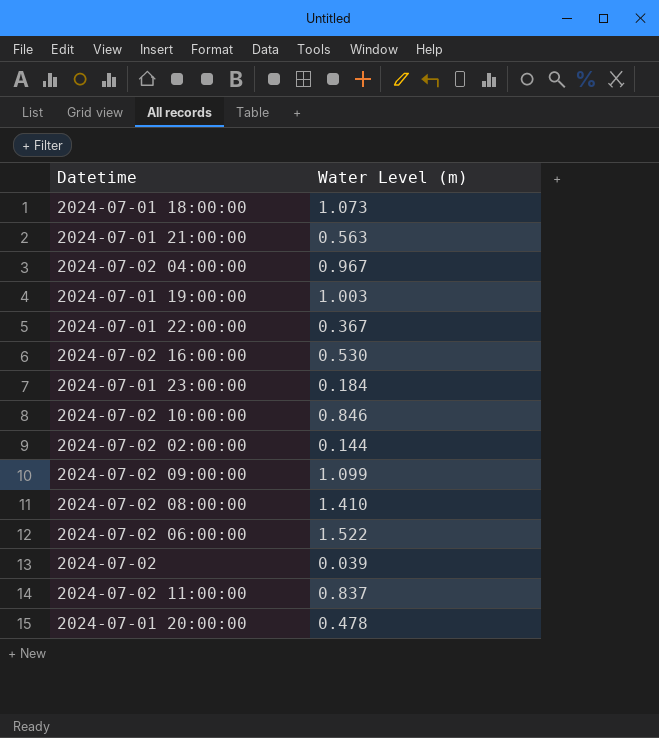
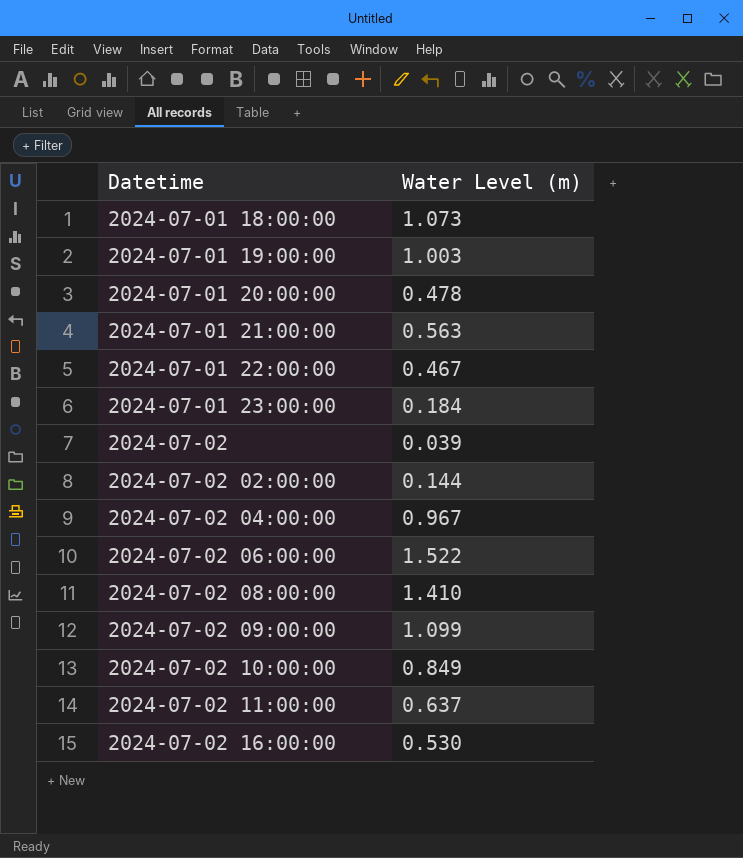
row order: none -> Datetime ascending
2024-07-01 22:00:00 | Water Level (m): 0.367 -> 0.467
2024-07-02 10:00:00 | Water Level (m): 0.846 -> 0.849
2024-07-02 11:00:00 | Water Level (m): 0.837 -> 0.637

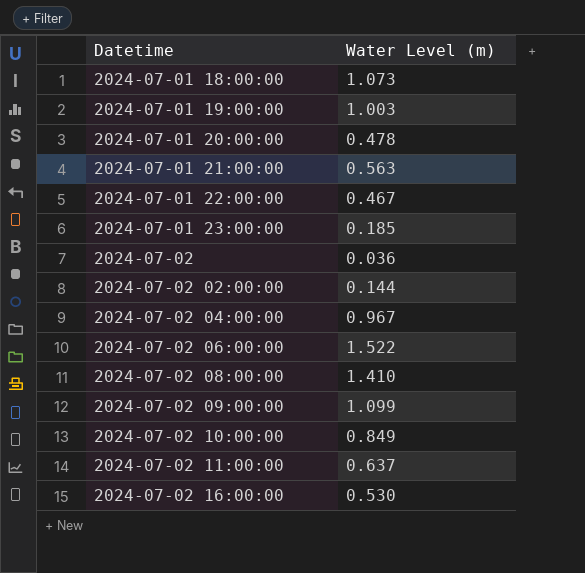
2024-07-01 23:00:00 | Water Level (m): 0.184 -> 0.185
2024-07-02 | Water Level (m): 0.039 -> 0.036

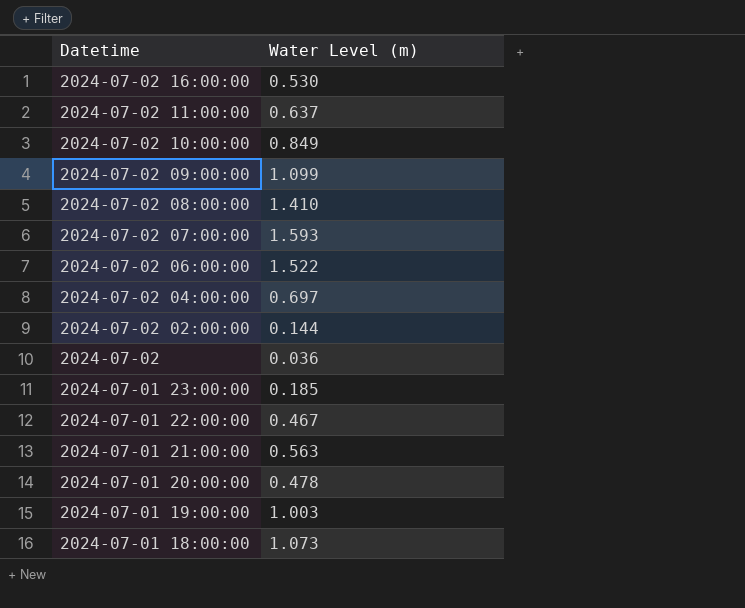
row order: Datetime ascending -> Datetime descending
row 2024-07-02 07:00:00: none -> 1.593
2024-07-02 04:00:00 | Water Level (m): 0.967 -> 0.697

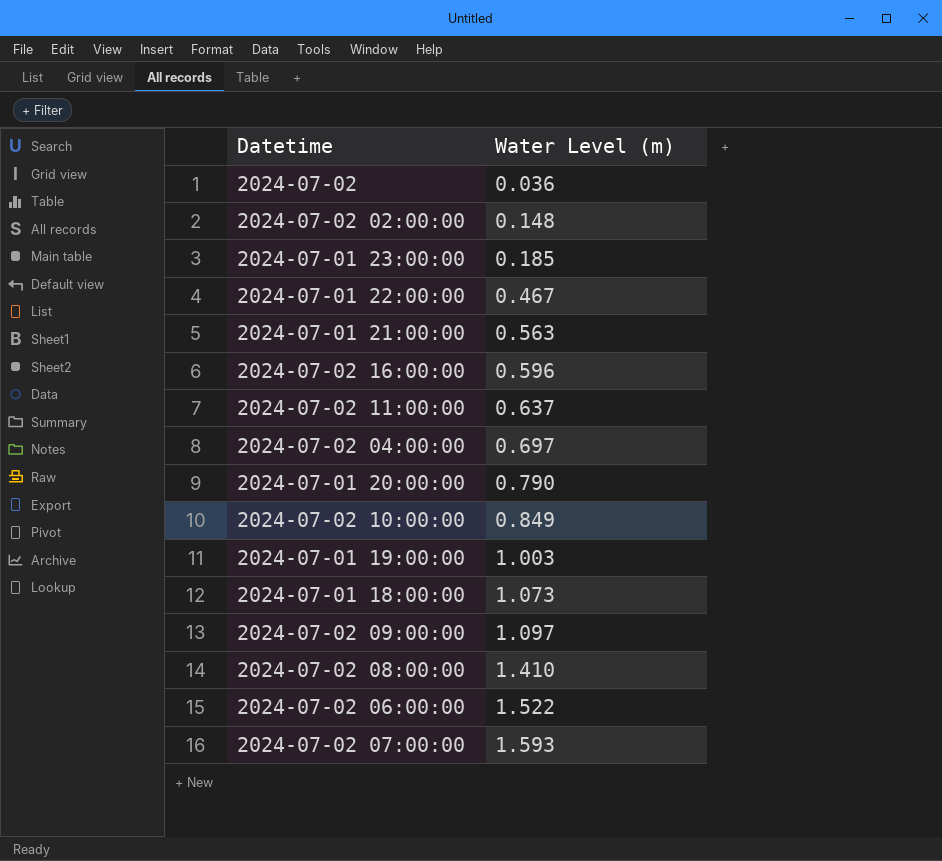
row order: Datetime descending -> Water Level (m) ascending
2024-07-02 02:00:00 | Water Level (m): 0.144 -> 0.148
2024-07-02 16:00:00 | Water Level (m): 0.530 -> 0.596
2024-07-01 20:00:00 | Water Level (m): 0.478 -> 0.790
2024-07-02 09:00:00 | Water Level (m): 1.099 -> 1.097

